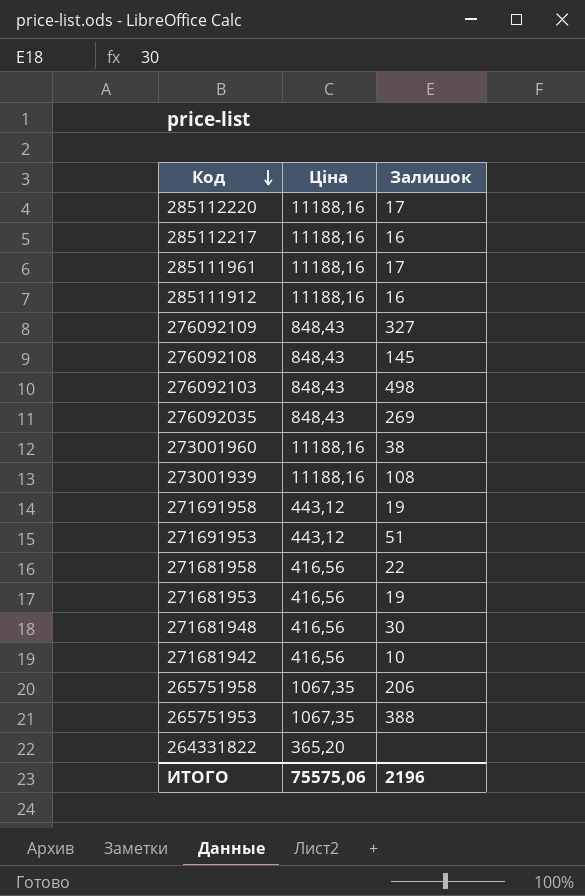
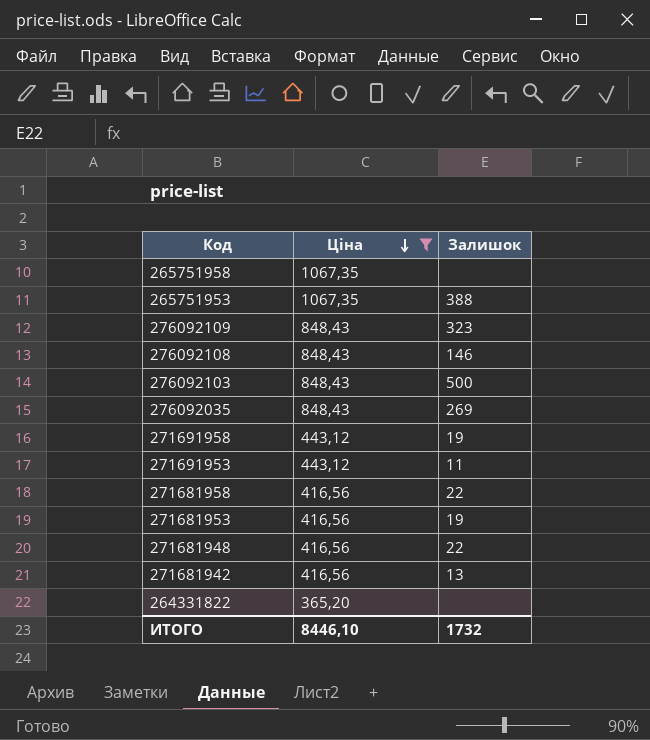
filter: none -> Ціна != 11188,16
row order: Код descending -> Ціна descending
265751958 | Залишок: 206 -> none
276092109 | Залишок: 327 -> 323
276092108 | Залишок: 145 -> 146
276092103 | Залишок: 498 -> 500
271691953 | Залишок: 51 -> 11
271681948 | Залишок: 30 -> 22
271681942 | Залишок: 10 -> 13
ИТОГО | Ціна: 75575,06 -> 8446,10
ИТОГО | Залишок: 2196 -> 1732

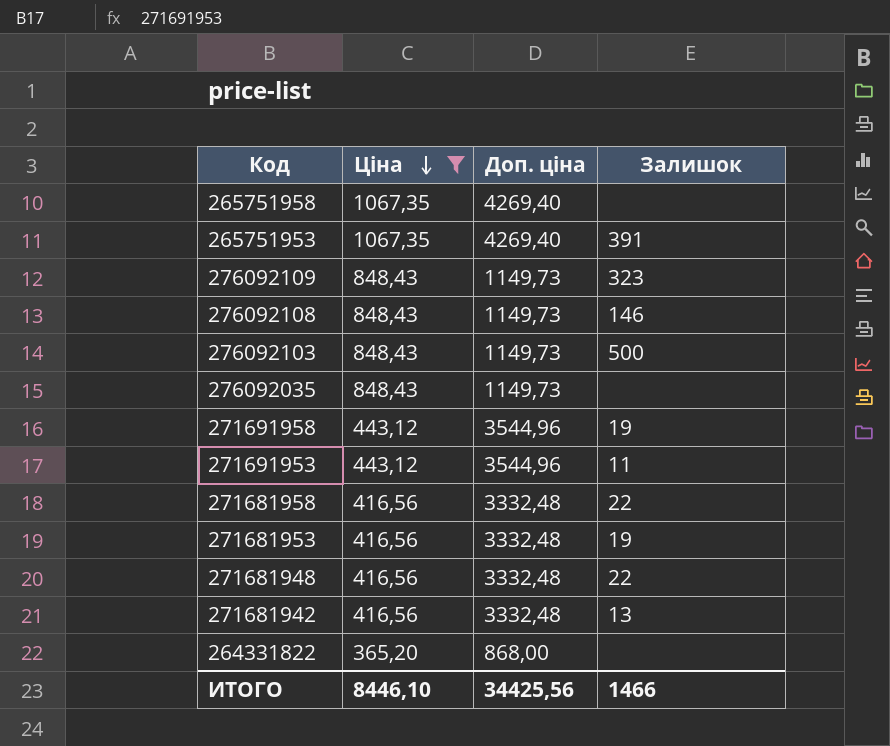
column Доп. ціна | position: none -> 3
265751953 | Залишок: 388 -> 391
276092035 | Залишок: 269 -> none
ИТОГО | Залишок: 1732 -> 1466

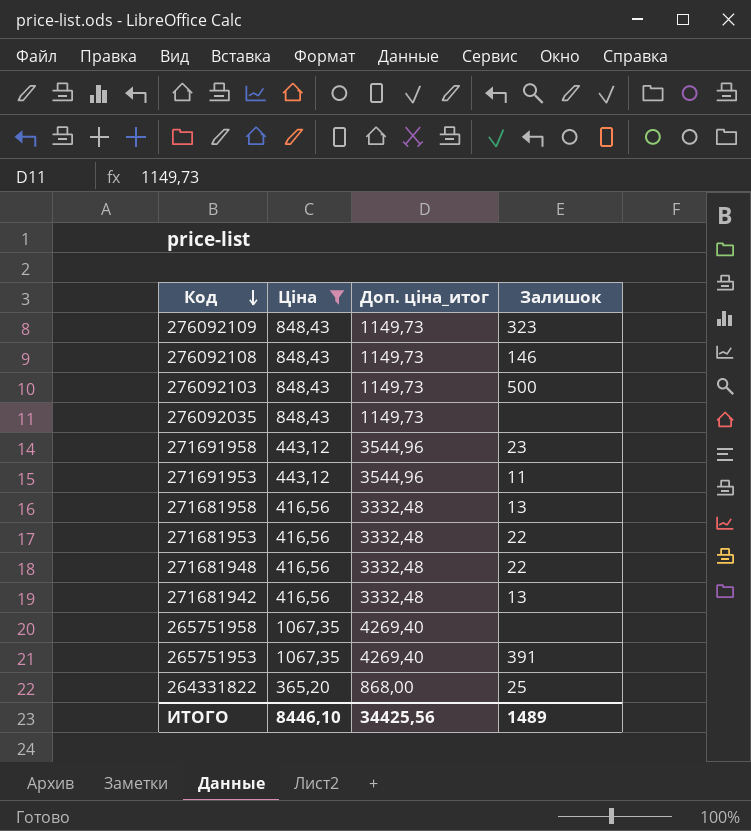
row order: Ціна descending -> Код descending
column name: Доп. ціна -> Доп. ціна_итог
271691958 | Залишок: 19 -> 23
271681958 | Залишок: 22 -> 13
271681953 | Залишок: 19 -> 22
264331822 | Залишок: none -> 25
ИТОГО | Залишок: 1466 -> 1489

